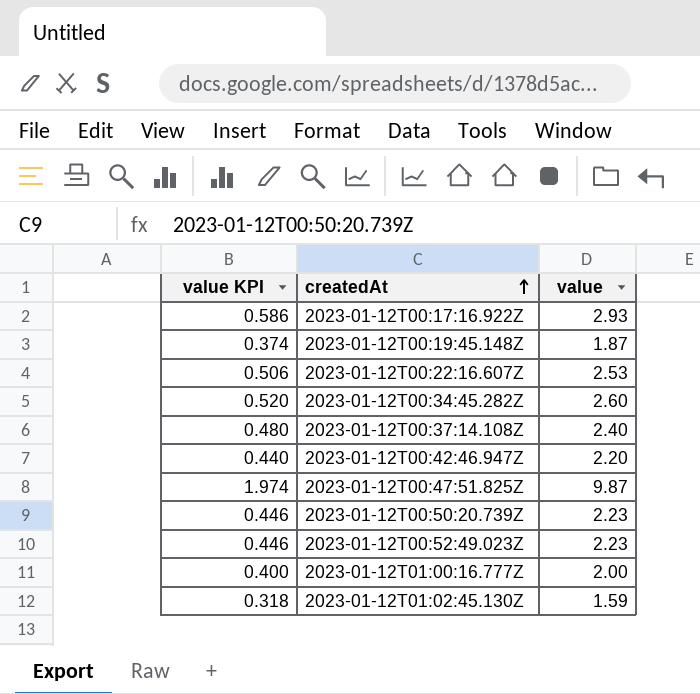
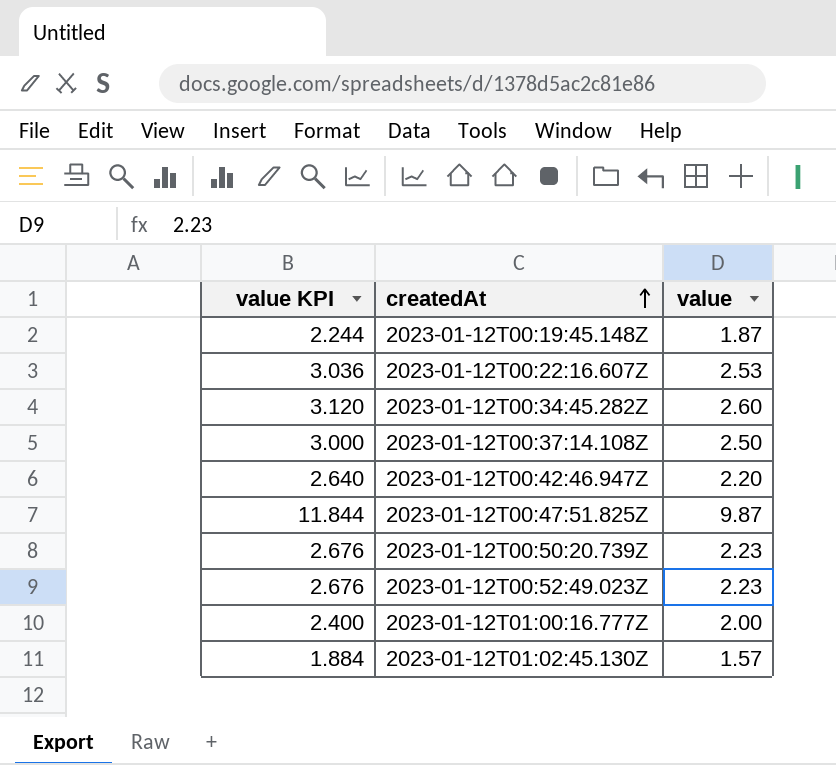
column value KPI | formula: [value] * 0.2 -> [value] * 1.2
row 2023-01-12T00:17:16.922Z: 0.586 | 2.93 -> none
2023-01-12T00:37:14.108Z | value: 2.40 -> 2.50
2023-01-12T01:02:45.130Z | value: 1.59 -> 1.57

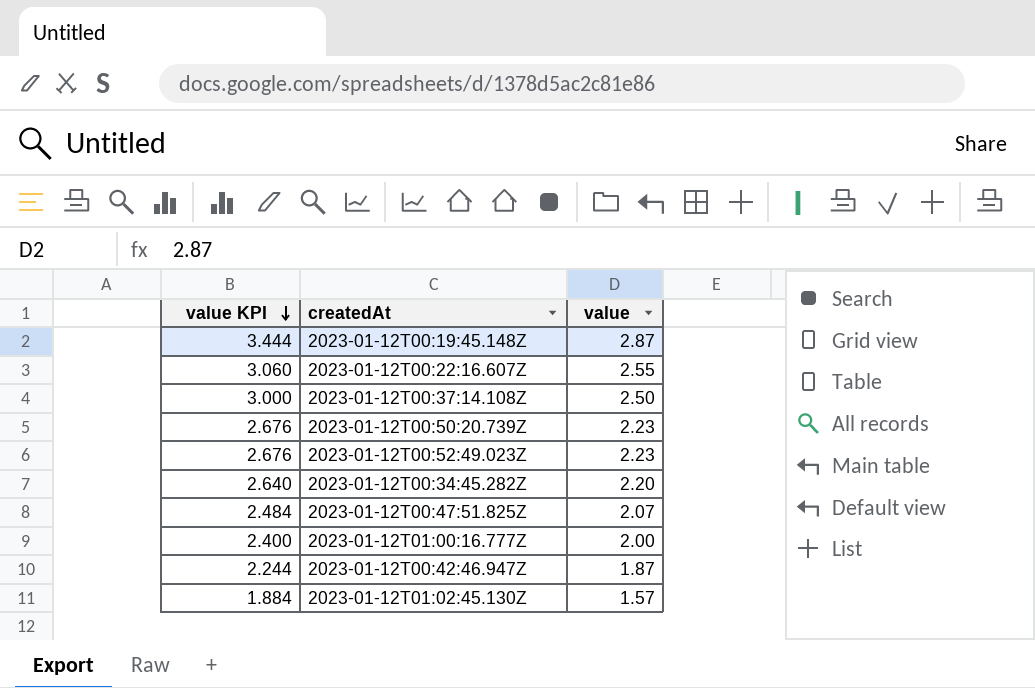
row order: createdAt ascending -> value KPI descending
2023-01-12T00:19:45.148Z | value KPI: 2.244 -> 3.444
2023-01-12T00:19:45.148Z | value: 1.87 -> 2.87
2023-01-12T00:22:16.607Z | value KPI: 3.036 -> 3.060
2023-01-12T00:22:16.607Z | value: 2.53 -> 2.55
2023-01-12T00:34:45.282Z | value KPI: 3.120 -> 2.640
2023-01-12T00:34:45.282Z | value: 2.60 -> 2.20
2023-01-12T00:47:51.825Z | value KPI: 11.844 -> 2.484
2023-01-12T00:47:51.825Z | value: 9.87 -> 2.07
2023-01-12T00:42:46.947Z | value KPI: 2.640 -> 2.244
2023-01-12T00:42:46.947Z | value: 2.20 -> 1.87

